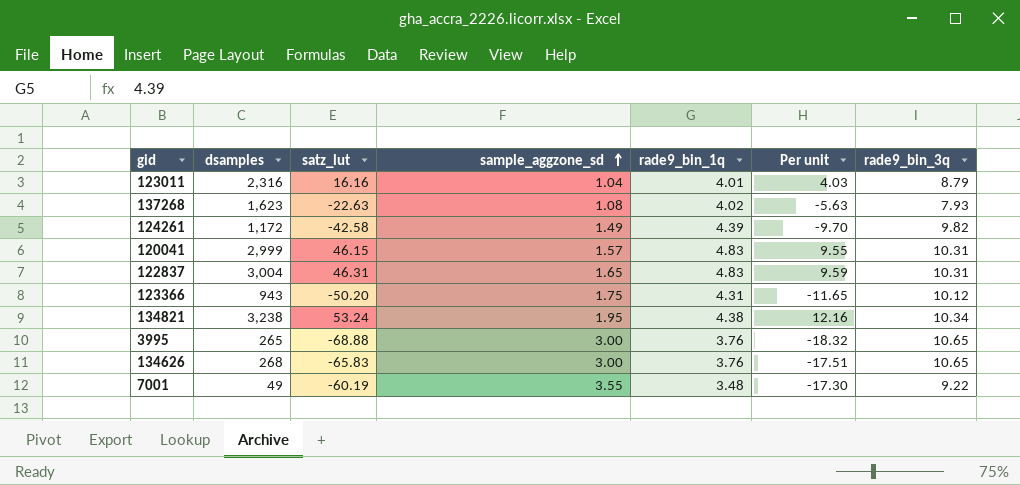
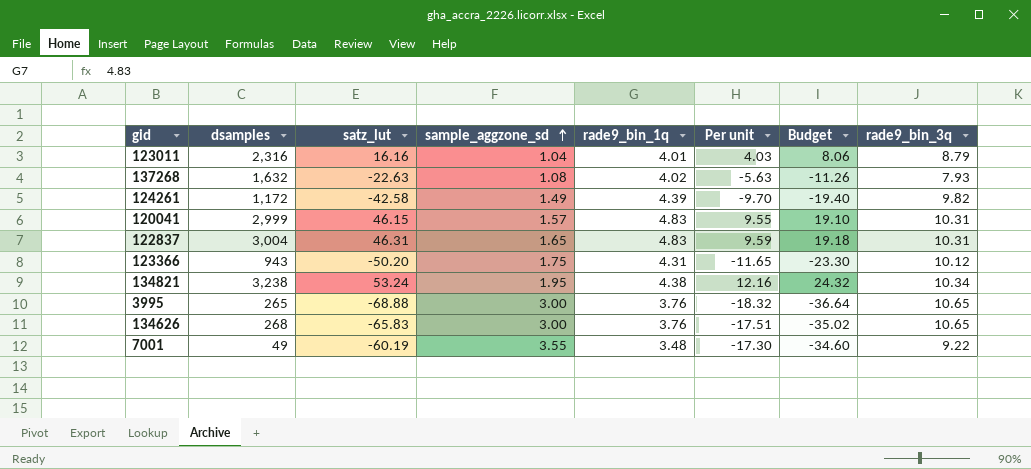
column Budget | formula: none -> [Per unit] * 2
137268 | dsamples: 1,623 -> 1,632

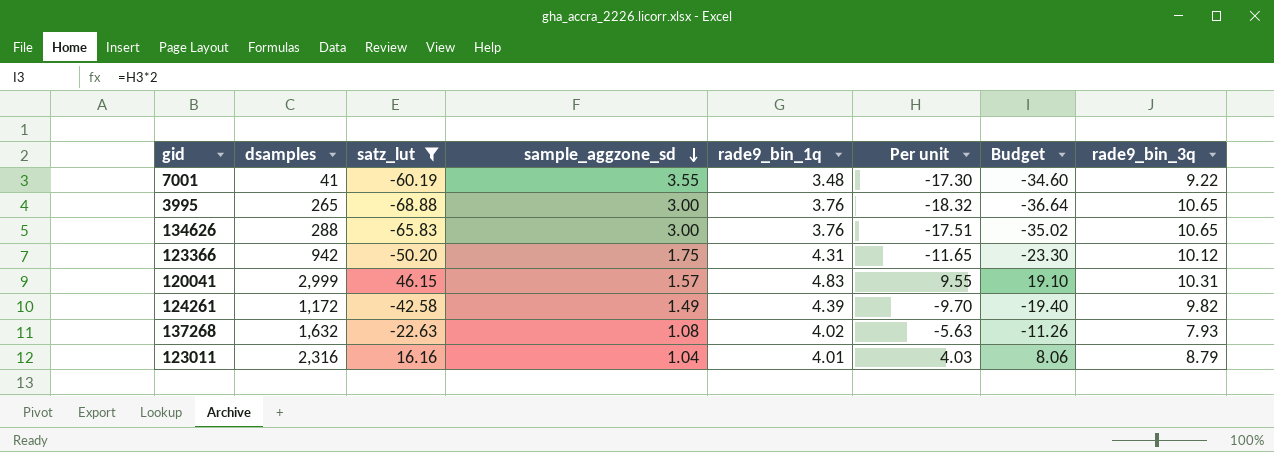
filter: none -> satz_lut <= 46.15
row order: sample_aggzone_sd ascending -> sample_aggzone_sd descending
7001 | dsamples: 49 -> 41
134626 | dsamples: 268 -> 288
123366 | dsamples: 943 -> 942

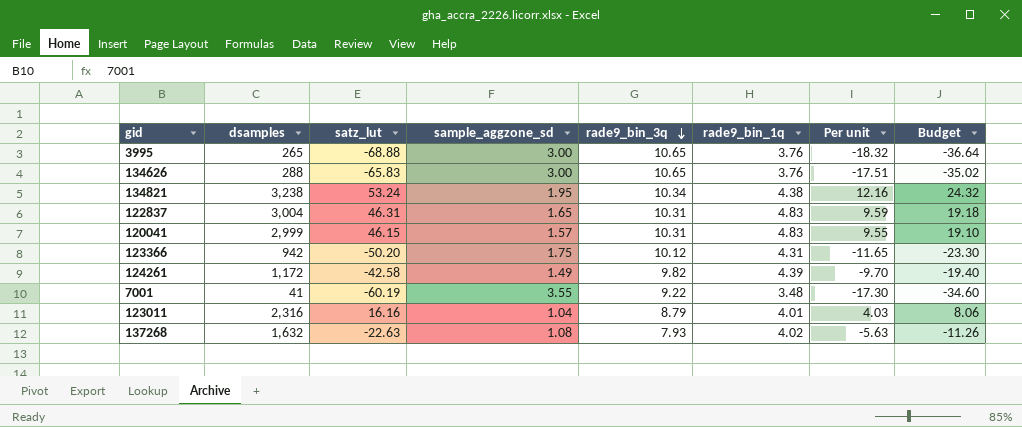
filter: satz_lut <= 46.15 -> none
row order: sample_aggzone_sd descending -> rade9_bin_3q descending
column rade9_bin_3q | position: 8 -> 5

